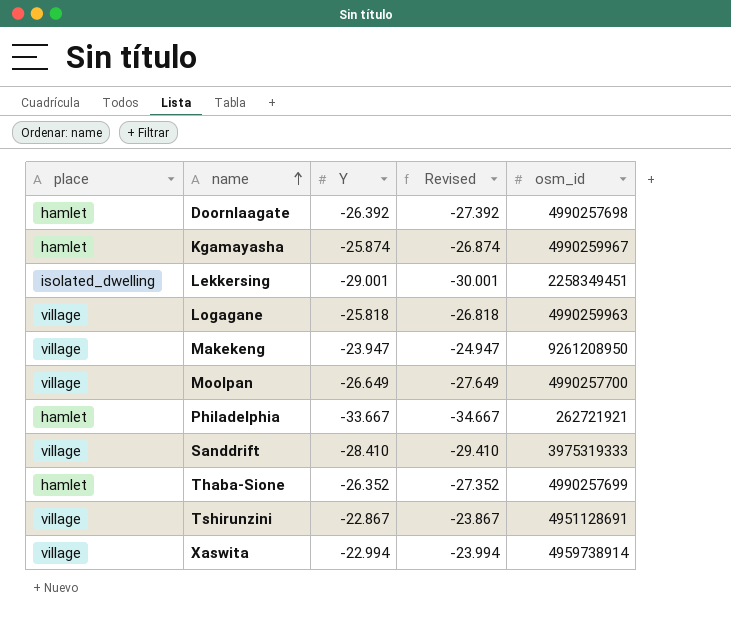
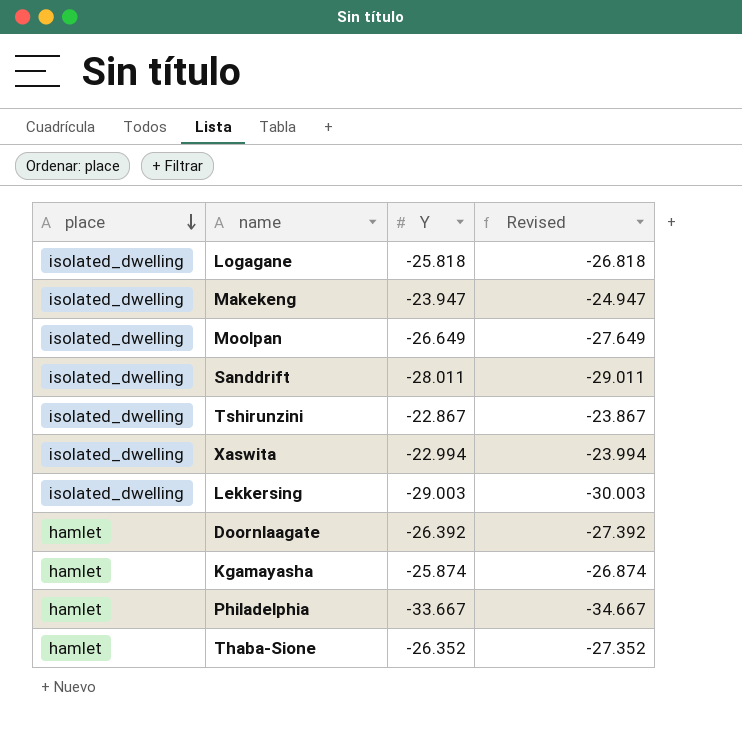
row order: name ascending -> place descending
column osm_id | position: 5 -> none
Logagane | place: village -> isolated_dwelling
Makekeng | place: village -> isolated_dwelling
Moolpan | place: village -> isolated_dwelling
Sanddrift | place: village -> isolated_dwelling
Sanddrift | Y: -28.410 -> -28.011
Sanddrift | Revised: -29.410 -> -29.011
Tshirunzini | place: village -> isolated_dwelling
Xaswita | place: village -> isolated_dwelling
Lekkersing | Y: -29.001 -> -29.003
Lekkersing | Revised: -30.001 -> -30.003

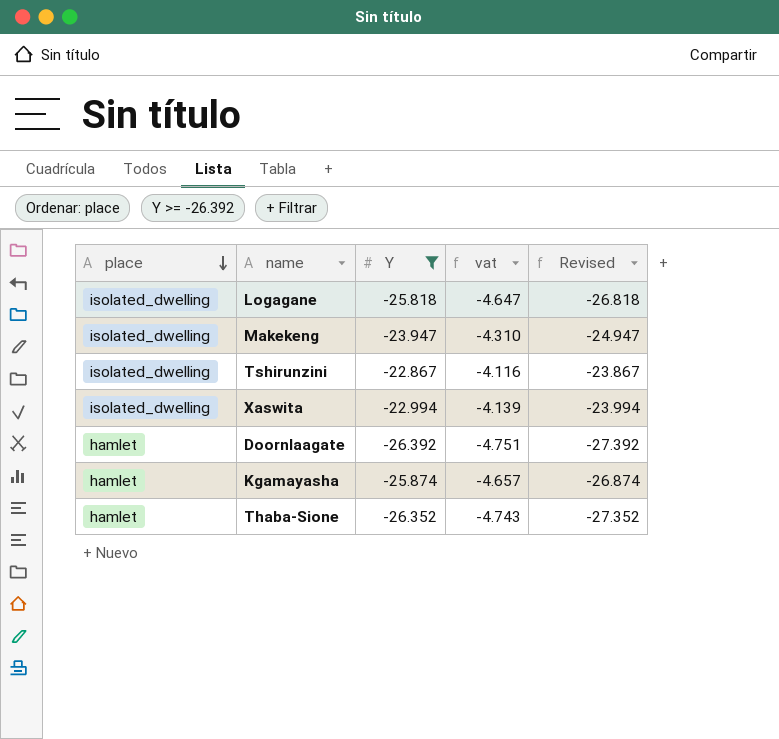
filter: none -> Y >= -26.392
column vat | formula: none -> [Y] * 0.18

